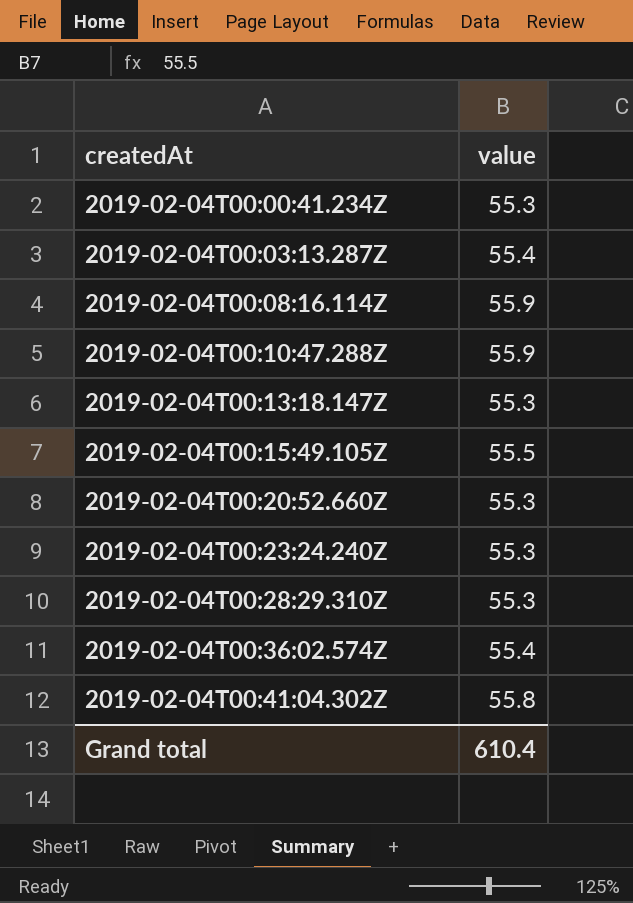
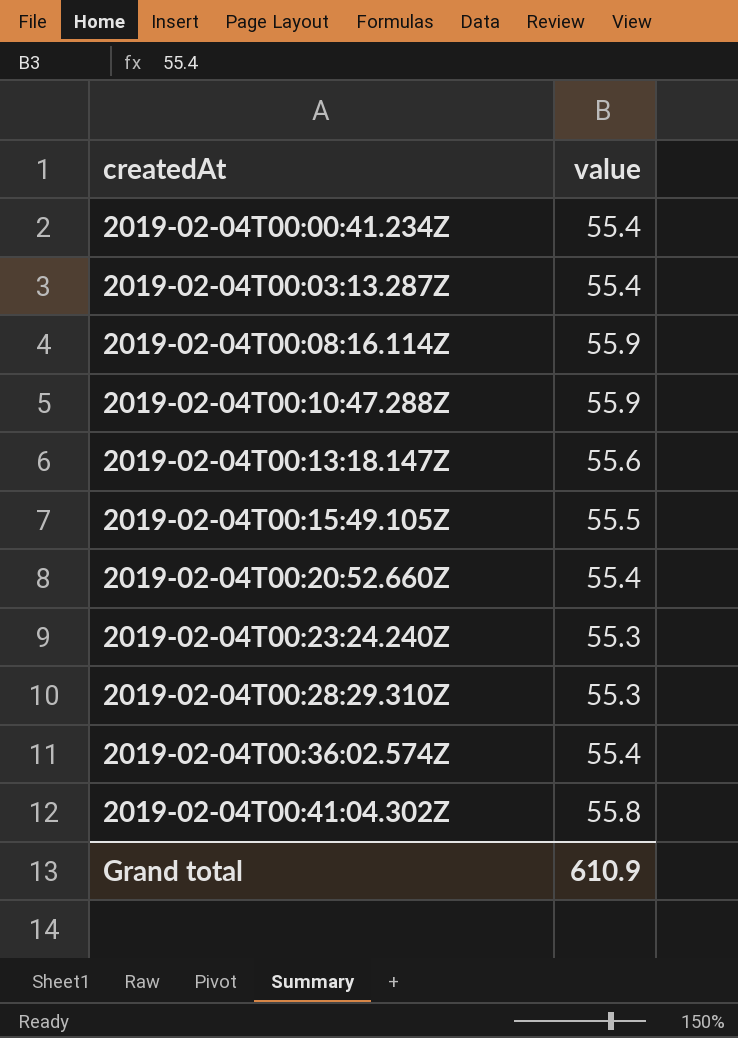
2019-02-04T00:00:41.234Z | value: 55.3 -> 55.4
2019-02-04T00:13:18.147Z | value: 55.3 -> 55.6
2019-02-04T00:20:52.660Z | value: 55.3 -> 55.4
Grand total | value: 610.4 -> 610.9

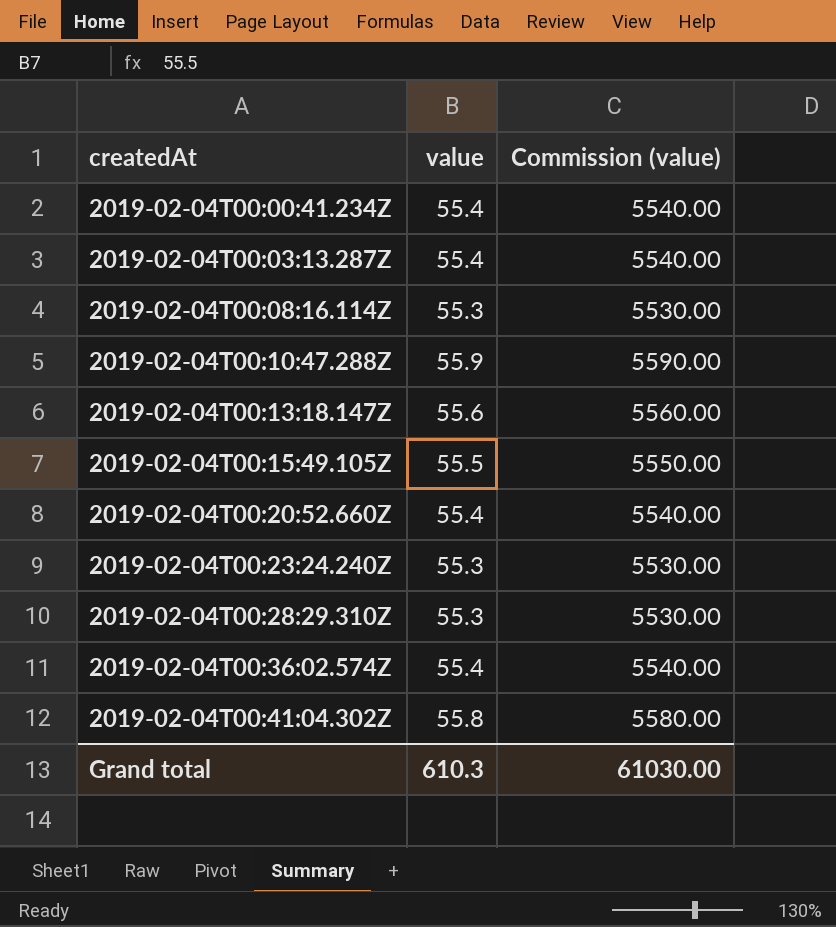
column Commission (value) | formula: none -> [value] * 100
2019-02-04T00:08:16.114Z | value: 55.9 -> 55.3
Grand total | value: 610.9 -> 610.3

